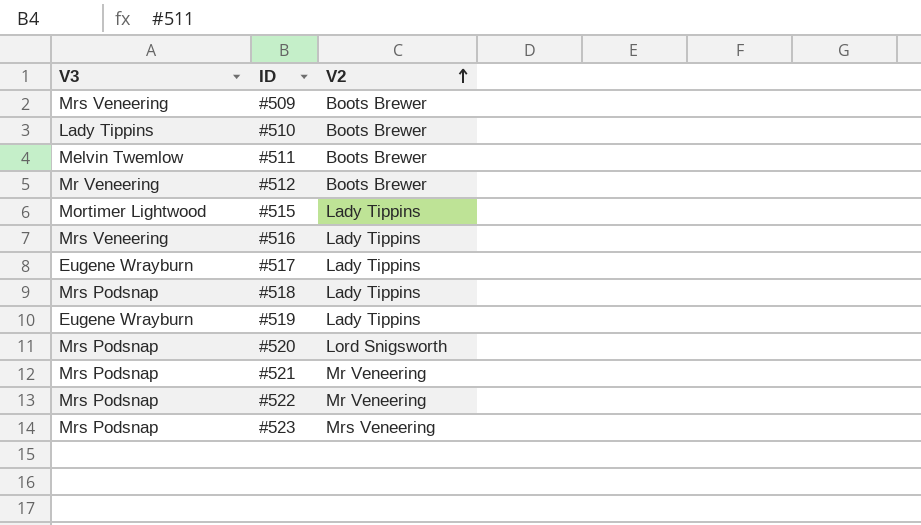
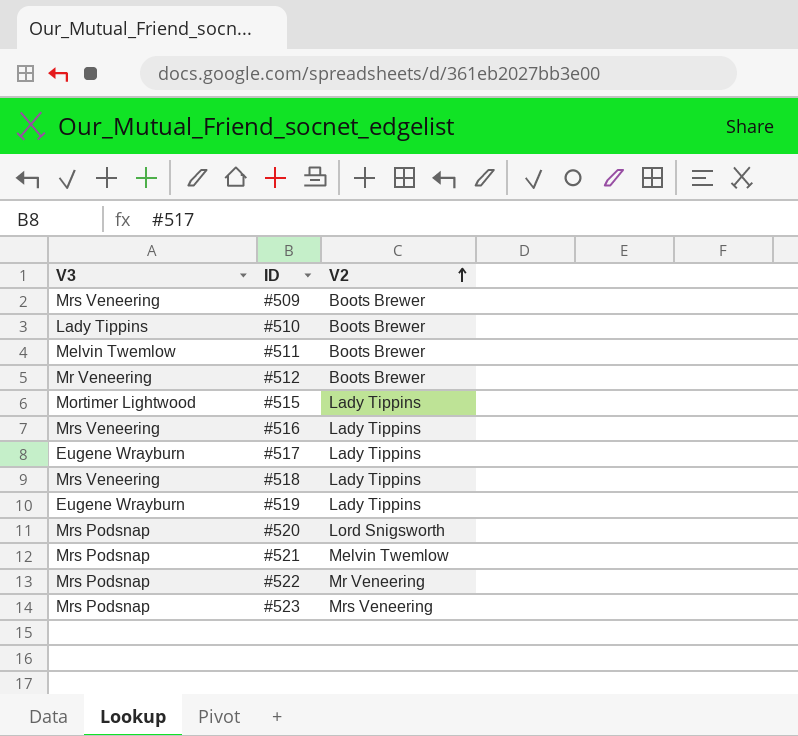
#518 | V3: Mrs Podsnap -> Mrs Veneering
#521 | V2: Mr Veneering -> Melvin Twemlow

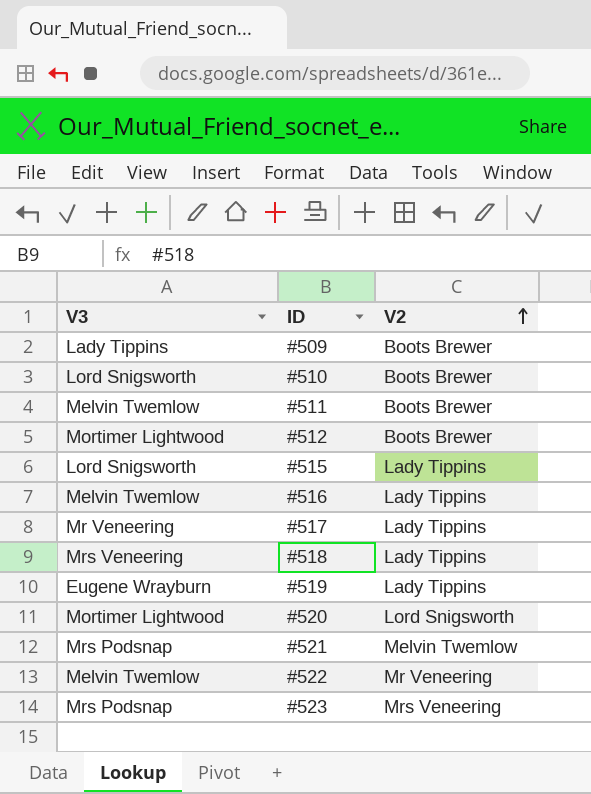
#509 | V3: Mrs Veneering -> Lady Tippins
#510 | V3: Lady Tippins -> Lord Snigsworth
#512 | V3: Mr Veneering -> Mortimer Lightwood
#515 | V3: Mortimer Lightwood -> Lord Snigsworth
#516 | V3: Mrs Veneering -> Melvin Twemlow
#517 | V3: Eugene Wrayburn -> Mr Veneering
#520 | V3: Mrs Podsnap -> Mortimer Lightwood
#522 | V3: Mrs Podsnap -> Melvin Twemlow

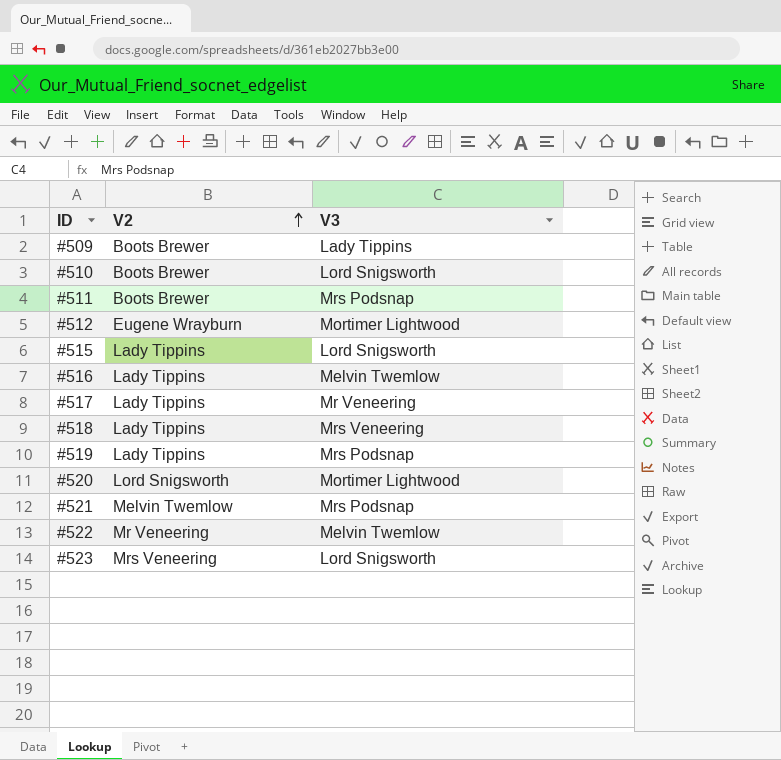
column V3 | position: 1 -> 3
#511 | V3: Melvin Twemlow -> Mrs Podsnap
#512 | V2: Boots Brewer -> Eugene Wrayburn
#519 | V3: Eugene Wrayburn -> Mrs Podsnap
#523 | V3: Mrs Podsnap -> Lord Snigsworth

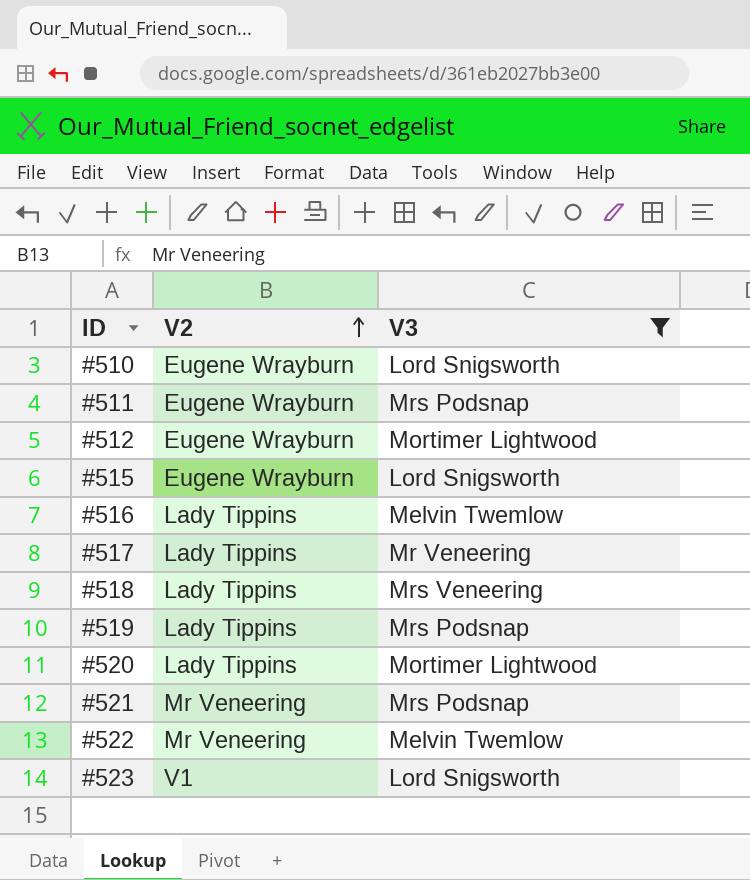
filter: none -> V3 != Lady Tippins
#510 | V2: Boots Brewer -> Eugene Wrayburn
#511 | V2: Boots Brewer -> Eugene Wrayburn
#515 | V2: Lady Tippins -> Eugene Wrayburn
#520 | V2: Lord Snigsworth -> Lady Tippins
#521 | V2: Melvin Twemlow -> Mr Veneering
#523 | V2: Mrs Veneering -> V1

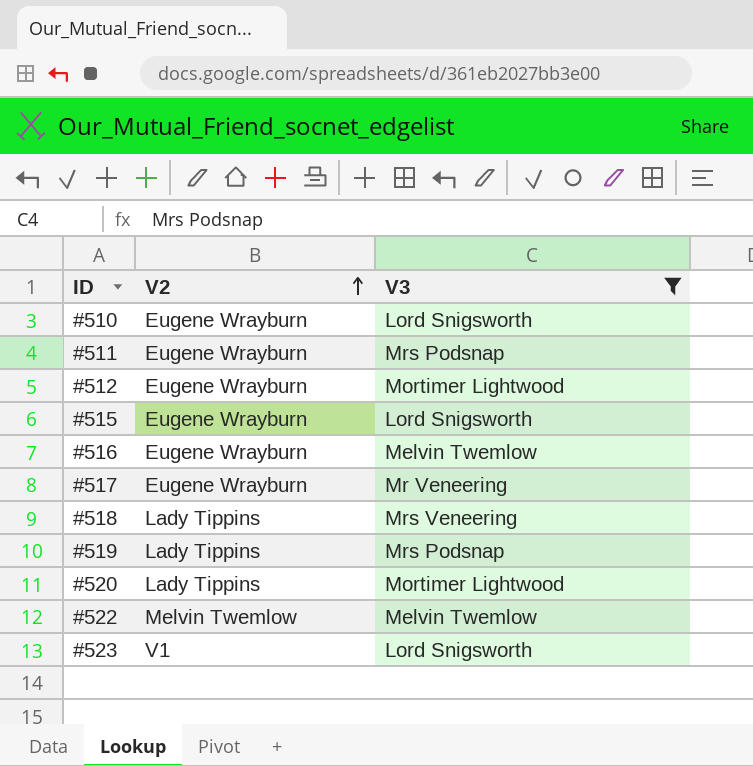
row #521: Mr Veneering | Mrs Podsnap -> none
#516 | V2: Lady Tippins -> Eugene Wrayburn
#517 | V2: Lady Tippins -> Eugene Wrayburn
#522 | V2: Mr Veneering -> Melvin Twemlow

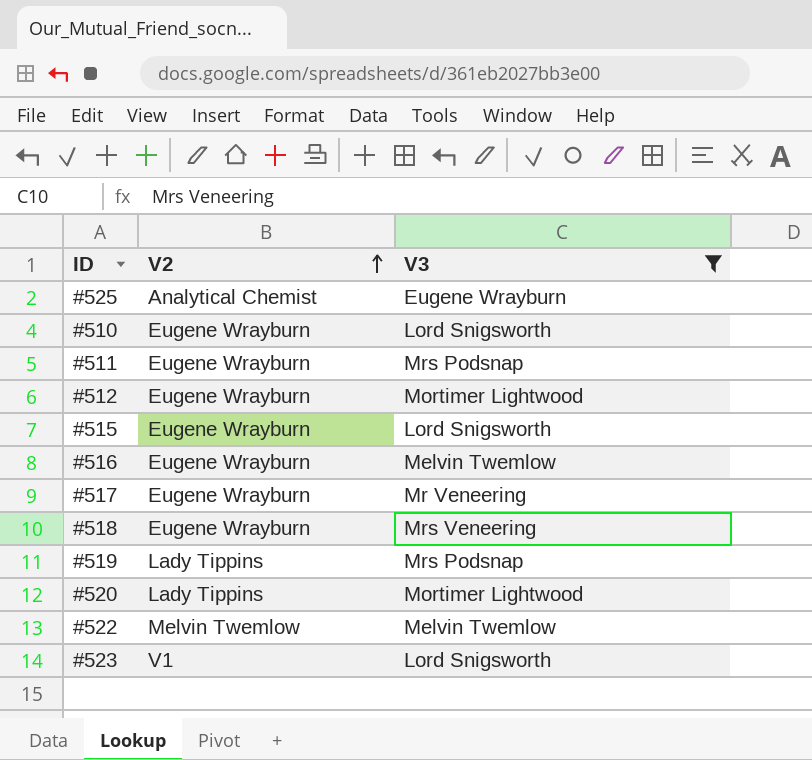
row #525: none -> Analytical Chemist | Eugene Wrayburn
#518 | V2: Lady Tippins -> Eugene Wrayburn

